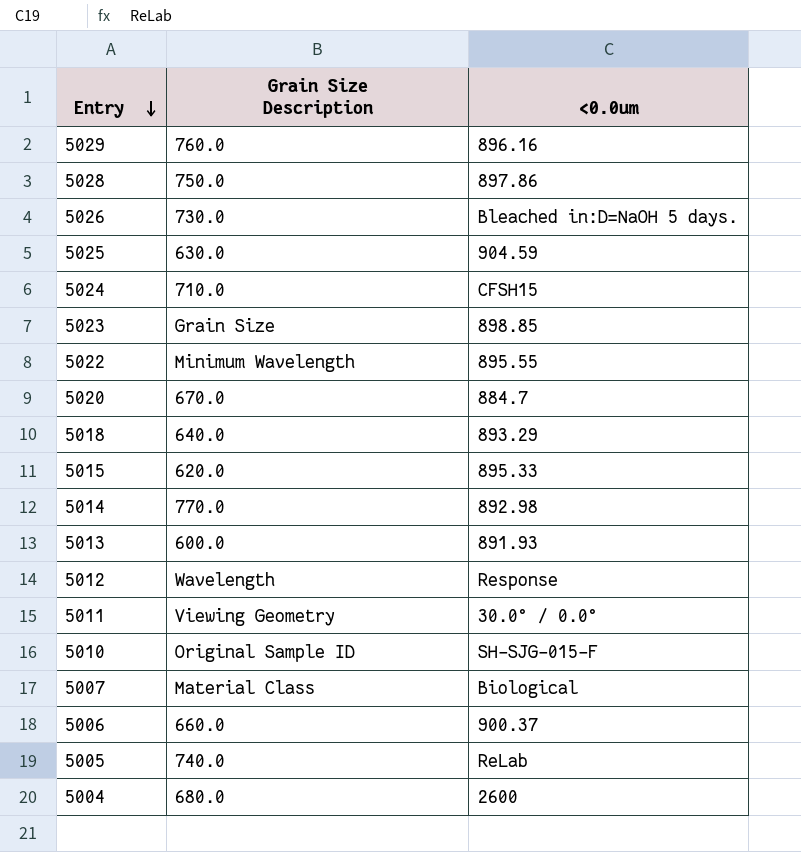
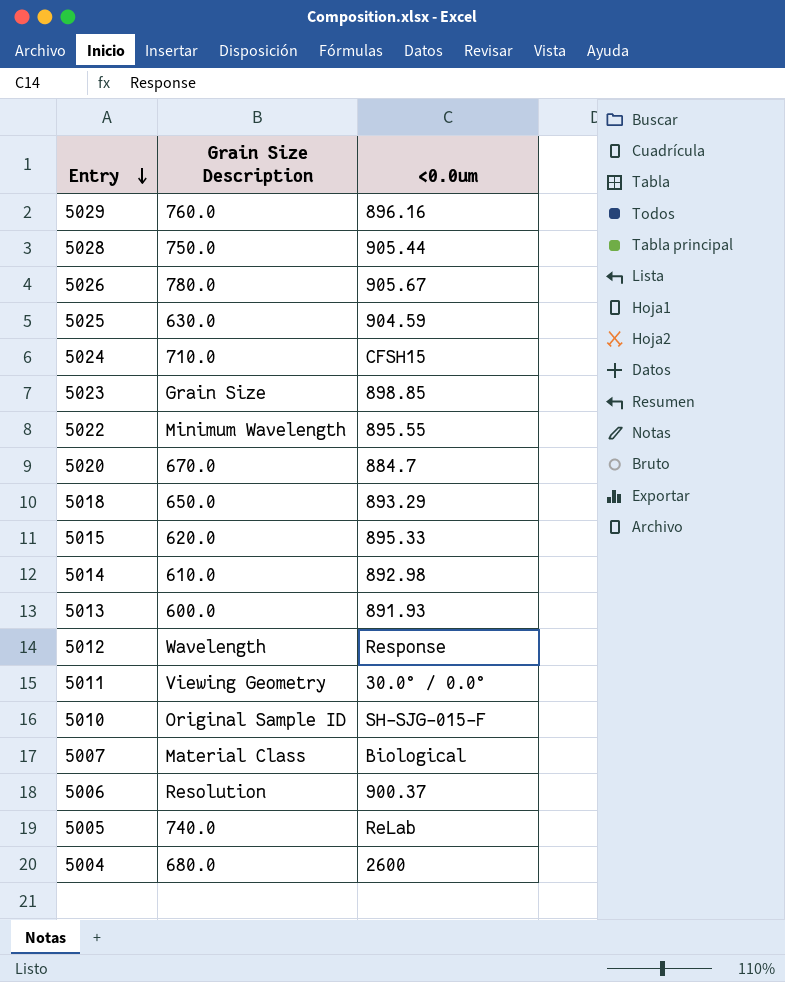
5028 | <0.0um: 897.86 -> 905.44
5026 | Grain Size Description: 730.0 -> 780.0
5026 | <0.0um: Bleached in:D=NaOH 5 days. -> 905.67
5018 | Grain Size Description: 640.0 -> 650.0
5014 | Grain Size Description: 770.0 -> 610.0
5006 | Grain Size Description: 660.0 -> Resolution

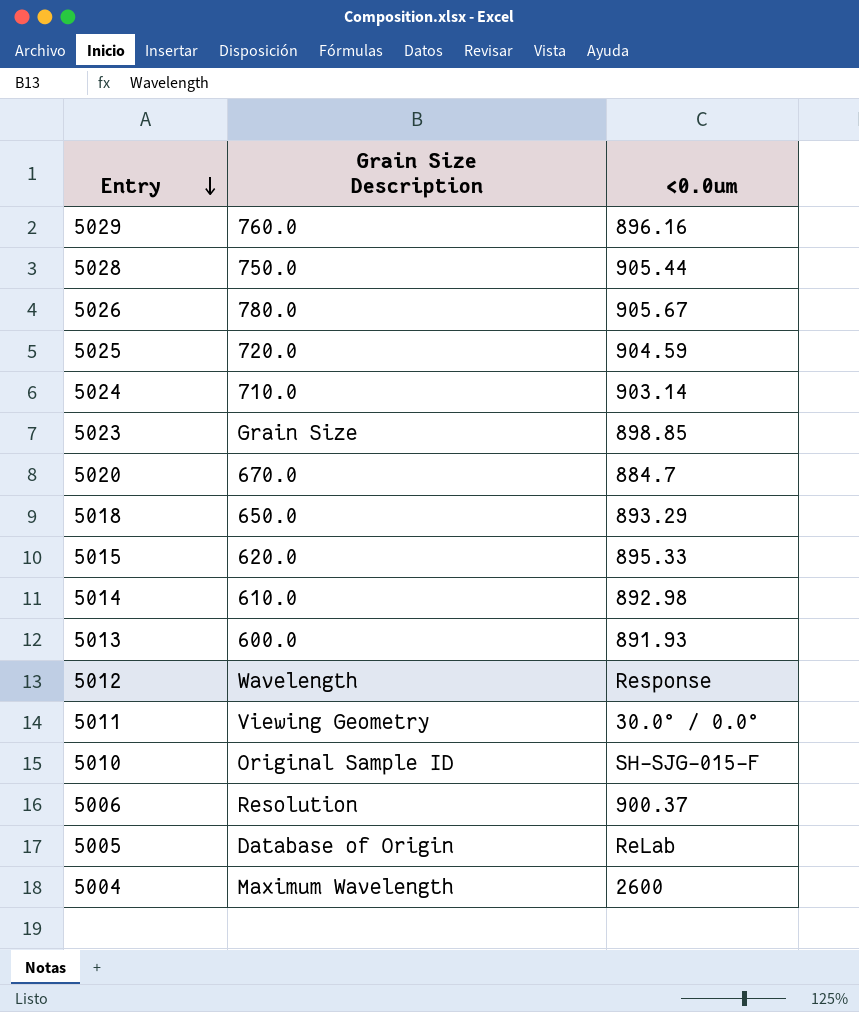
row 5022: Minimum Wavelength | 895.55 -> none
row 5007: Material Class | Biological -> none
5025 | Grain Size Description: 630.0 -> 720.0
5024 | <0.0um: CFSH15 -> 903.14
5005 | Grain Size Description: 740.0 -> Database of Origin
5004 | Grain Size Description: 680.0 -> Maximum Wavelength

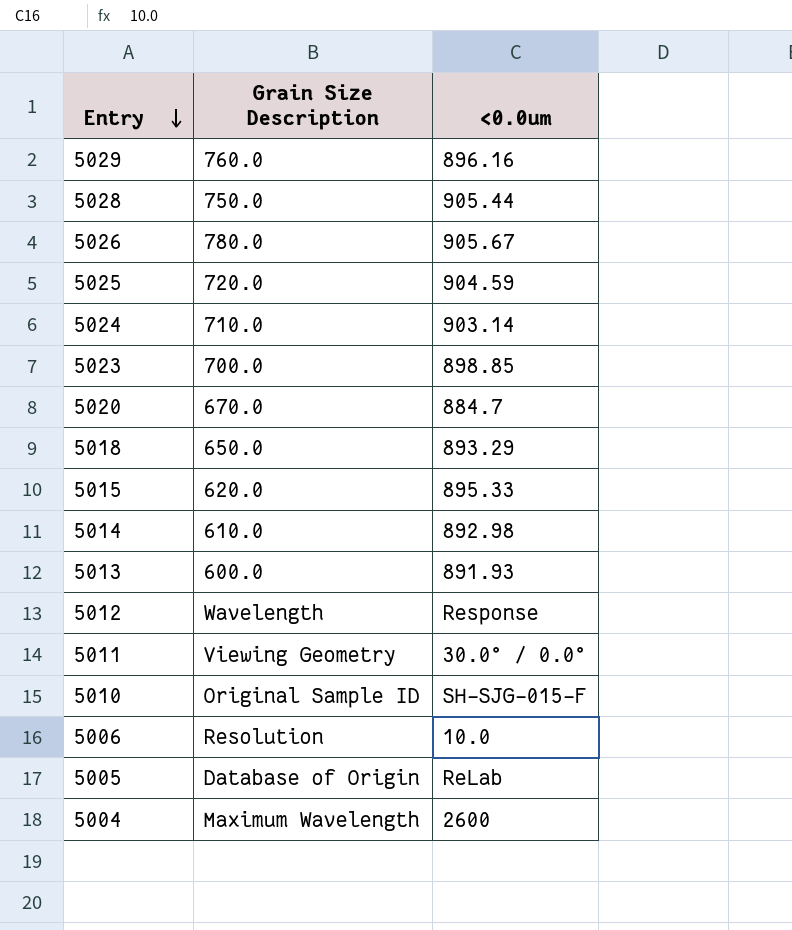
5023 | Grain Size Description: Grain Size -> 700.0
5006 | <0.0um: 900.37 -> 10.0

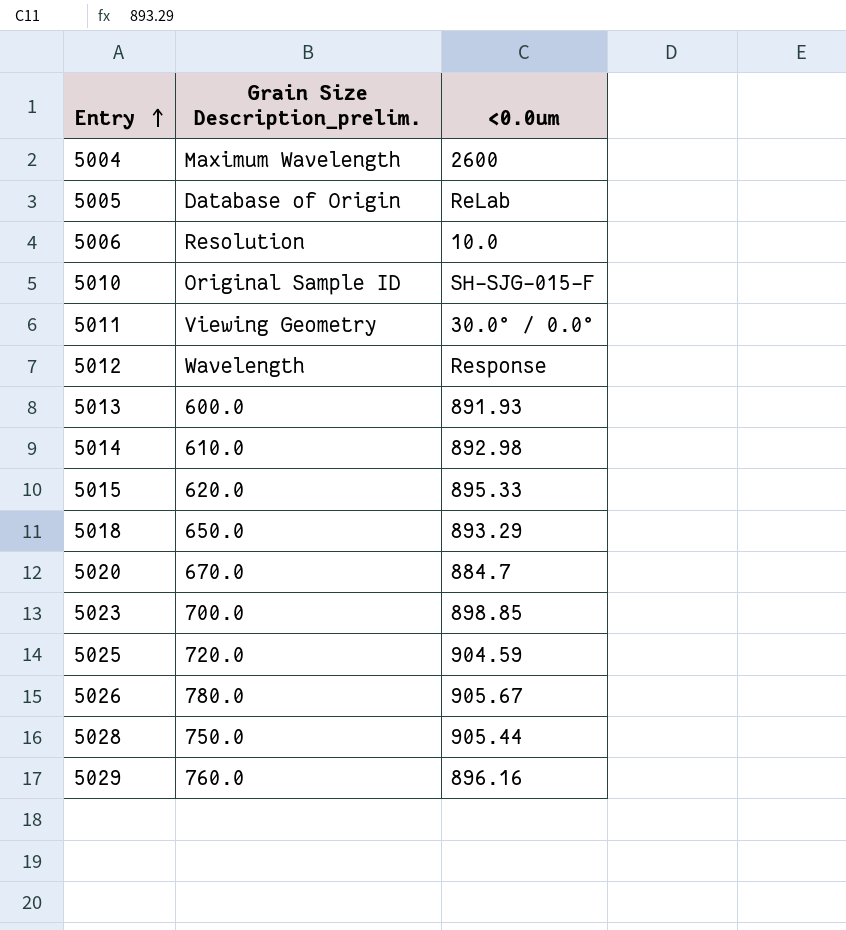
row order: Entry descending -> Entry ascending
column name: Grain Size Description -> Grain Size Description_prelim.
row 5024: 710.0 | 903.14 -> none

